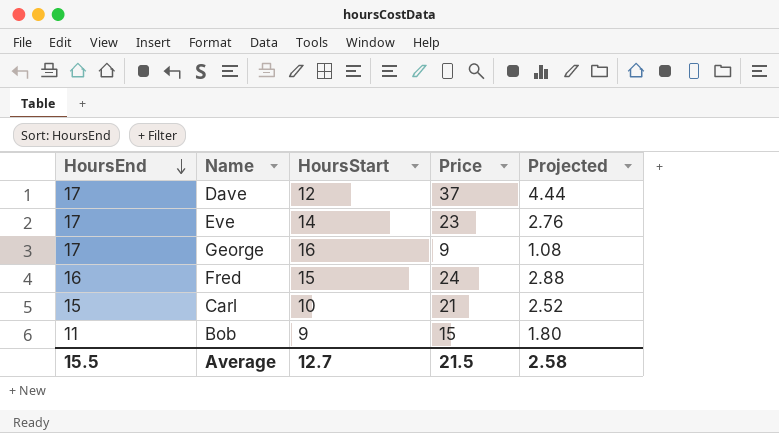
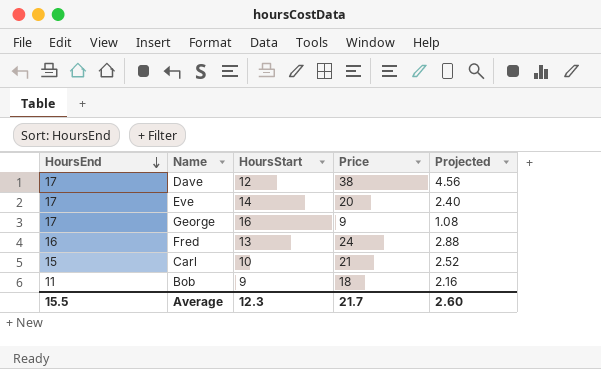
Dave | Price: 37 -> 38
Dave | Projected: 4.44 -> 4.56
Eve | Price: 23 -> 20
Eve | Projected: 2.76 -> 2.40
Fred | HoursStart: 15 -> 13
Bob | Price: 15 -> 18
Bob | Projected: 1.80 -> 2.16
Average | HoursStart: 12.7 -> 12.3
Average | Price: 21.5 -> 21.7
Average | Projected: 2.58 -> 2.60

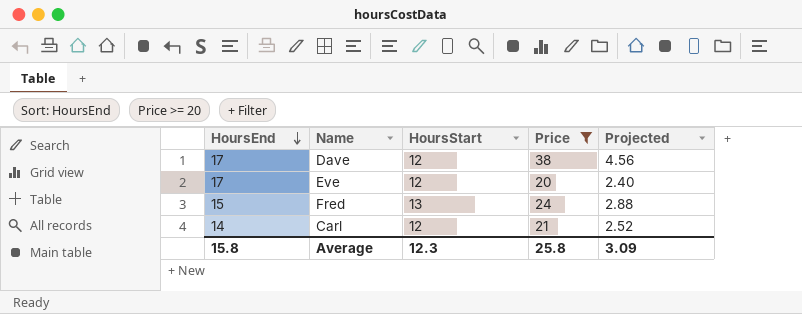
filter: none -> Price >= 20
Eve | HoursStart: 14 -> 12
Fred | HoursEnd: 16 -> 15
Carl | HoursEnd: 15 -> 14
Carl | HoursStart: 10 -> 12
Average | HoursEnd: 15.5 -> 15.8
Average | Price: 21.7 -> 25.8
Average | Projected: 2.60 -> 3.09

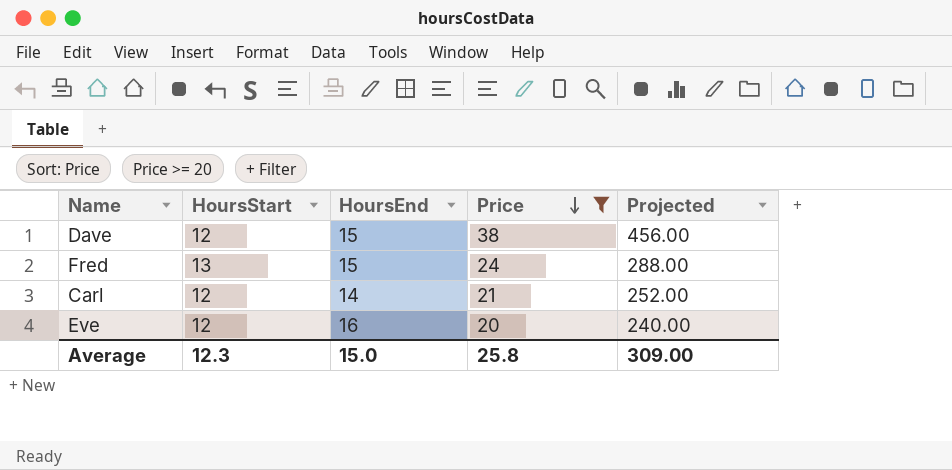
row order: HoursEnd descending -> Price descending
column HoursEnd | position: 1 -> 3
column Projected | formula: [Price] * 0.12 -> [Price] * 12
Dave | HoursEnd: 17 -> 15
Eve | HoursEnd: 17 -> 16
Average | HoursEnd: 15.8 -> 15.0
Average | Projected: 3.09 -> 309.00

